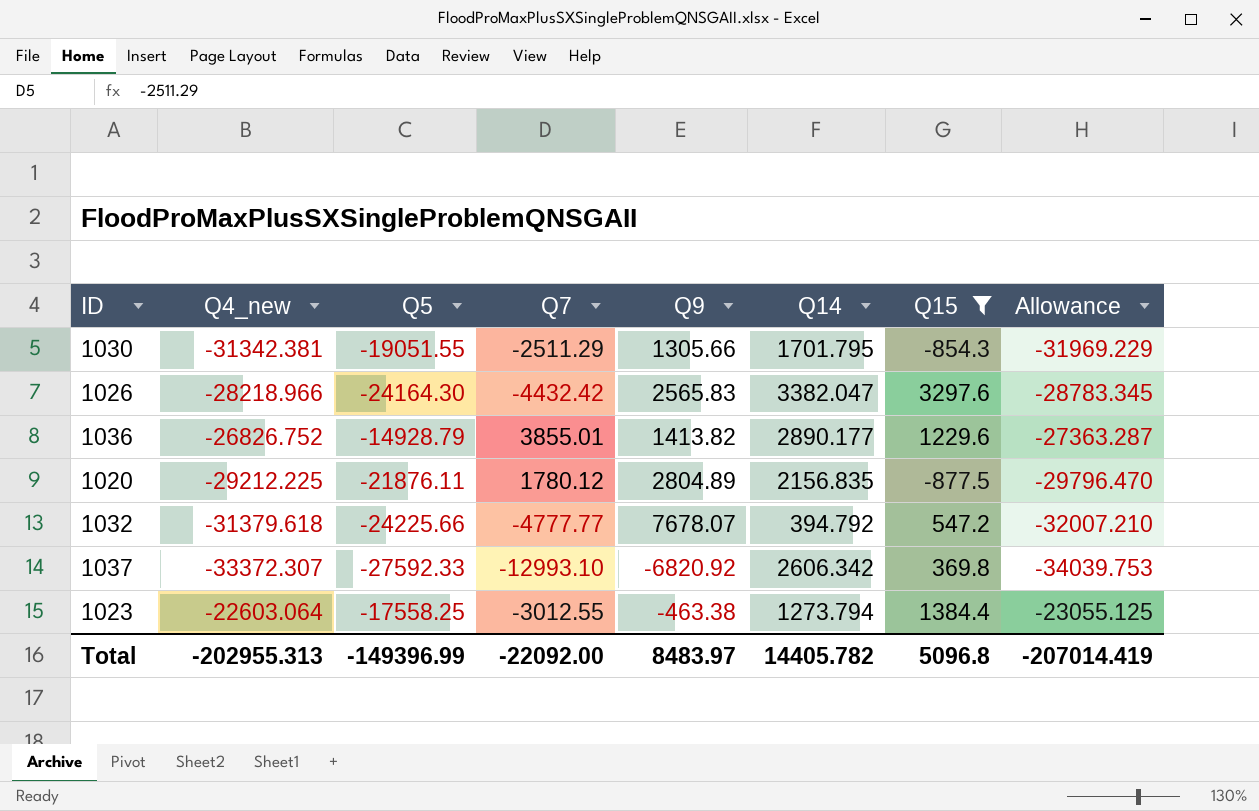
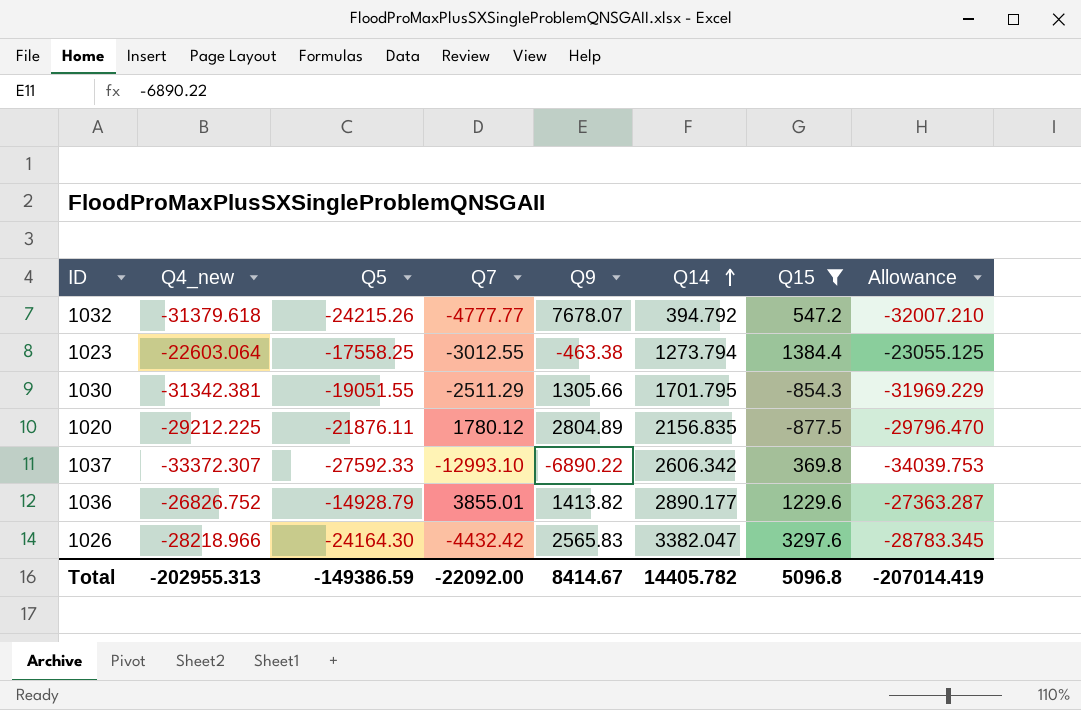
row order: none -> Q14 ascending
1032 | Q5: -24225.66 -> -24215.26
1037 | Q9: -6820.92 -> -6890.22
Total | Q5: -149396.99 -> -149386.59
Total | Q9: 8483.97 -> 8414.67

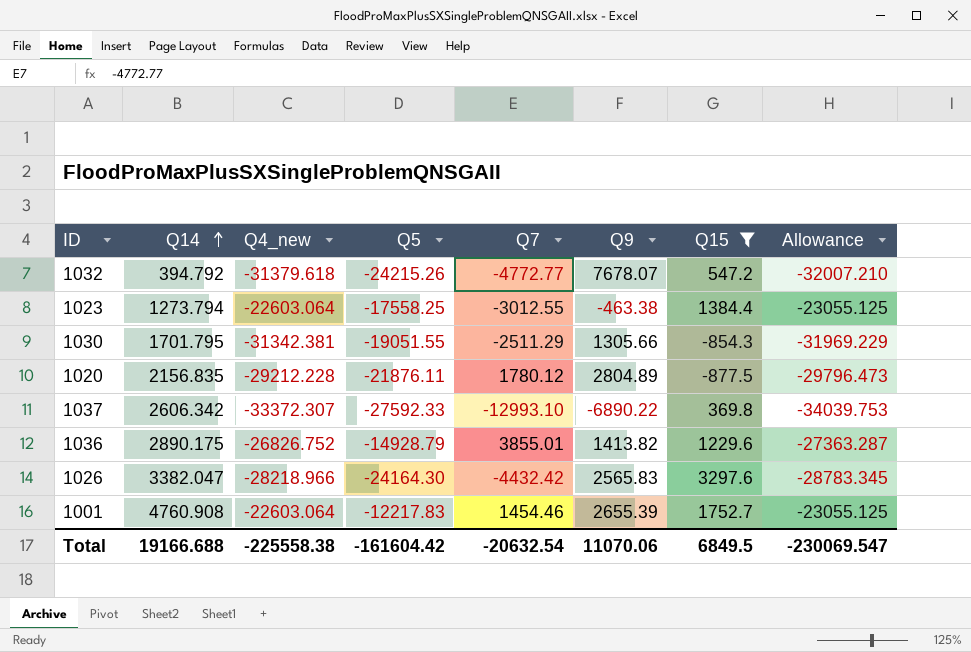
column Q14 | position: 6 -> 2
1032 | Q7: -4777.77 -> -4772.77
1020 | Q4_new: -29212.225 -> -29212.228
1020 | Allowance: -29796.470 -> -29796.473
1036 | Q14: 2890.177 -> 2890.175
row 1001: none -> 4760.908 | -22603.064 | -12217.83 | 1454.46 | 2655.39 | 1752.7 | -23055.125
Total | Q14: 14405.782 -> 19166.688
Total | Q4_new: -202955.313 -> -225558.38
Total | Q5: -149386.59 -> -161604.42
Total | Q7: -22092.00 -> -20632.54
Total | Q9: 8414.67 -> 11070.06
Total | Q15: 5096.8 -> 6849.5
Total | Allowance: -207014.419 -> -230069.547

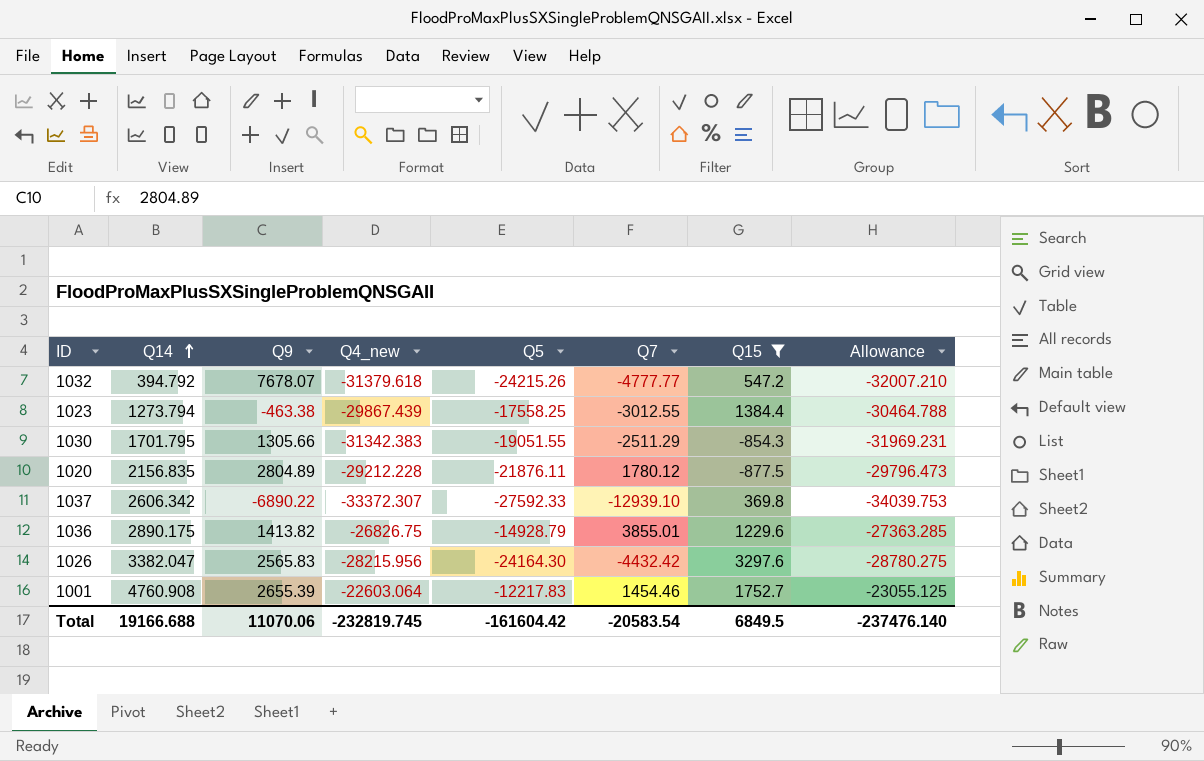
column Q9 | position: 6 -> 3
1032 | Q7: -4772.77 -> -4777.77
1023 | Q4_new: -22603.064 -> -29867.439
1023 | Allowance: -23055.125 -> -30464.788
1030 | Q4_new: -31342.381 -> -31342.383
1030 | Allowance: -31969.229 -> -31969.231
1037 | Q7: -12993.10 -> -12939.10
1036 | Q4_new: -26826.752 -> -26826.75
1036 | Allowance: -27363.287 -> -27363.285
1026 | Q4_new: -28218.966 -> -28215.956
1026 | Allowance: -28783.345 -> -28780.275
Total | Q4_new: -225558.38 -> -232819.745
Total | Q7: -20632.54 -> -20583.54
Total | Allowance: -230069.547 -> -237476.140

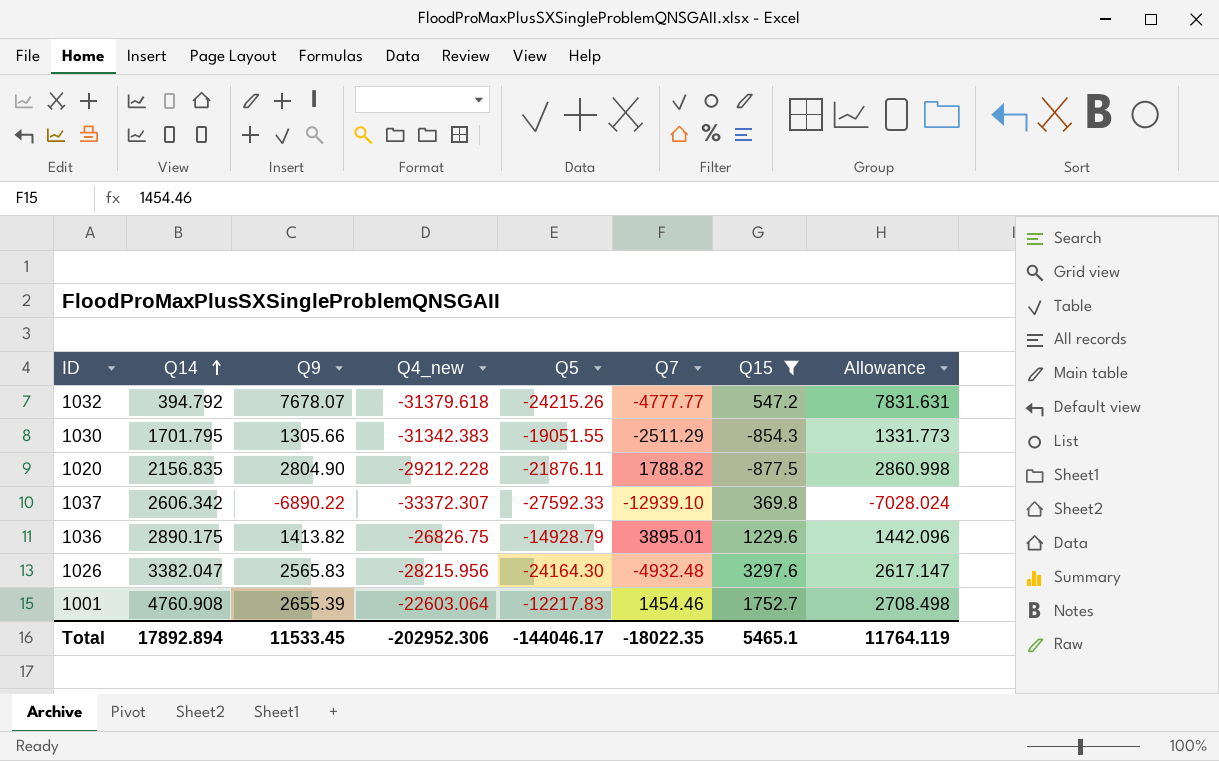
column Allowance | formula: [Q4_new] * 1.02 -> [Q9] * 1.02
row 1023: 1273.794 | -463.38 | -29867.439 | -17558.25 | -3012.55 | 1384.4 | -30464.788 -> none
1020 | Q9: 2804.89 -> 2804.90
1020 | Q7: 1780.12 -> 1788.82
1036 | Q7: 3855.01 -> 3895.01
1026 | Q7: -4432.42 -> -4932.48
Total | Q14: 19166.688 -> 17892.894
Total | Q9: 11070.06 -> 11533.45
Total | Q4_new: -232819.745 -> -202952.306
Total | Q5: -161604.42 -> -144046.17
Total | Q7: -20583.54 -> -18022.35
Total | Q15: 6849.5 -> 5465.1
Total | Allowance: -237476.140 -> 11764.119

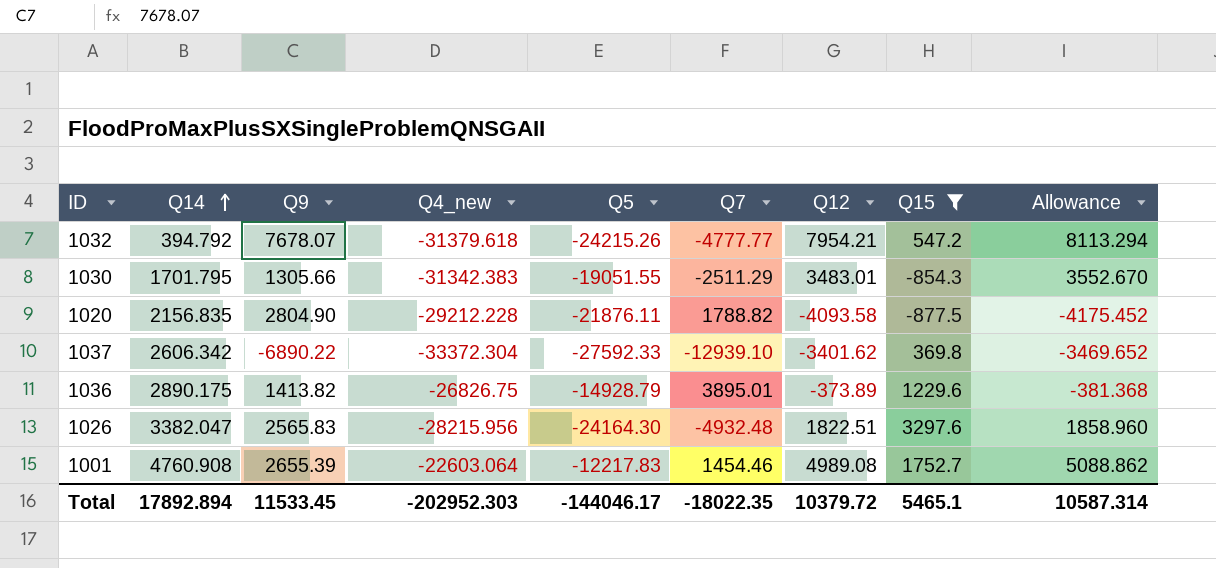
column Q12 | position: none -> 7
column Allowance | formula: [Q9] * 1.02 -> [Q12] * 1.02
1037 | Q4_new: -33372.307 -> -33372.304
Total | Q4_new: -202952.306 -> -202952.303
Total | Allowance: 11764.119 -> 10587.314

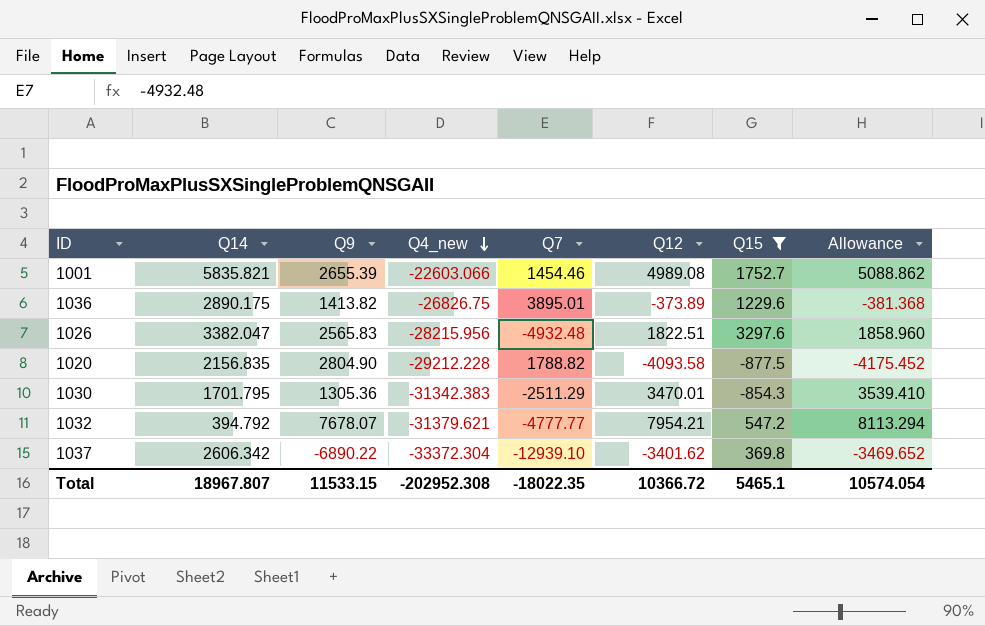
row order: Q14 ascending -> Q4_new descending
column Q5 | position: 5 -> none
1001 | Q14: 4760.908 -> 5835.821
1001 | Q4_new: -22603.064 -> -22603.066
1030 | Q9: 1305.66 -> 1305.36
1030 | Q12: 3483.01 -> 3470.01
1030 | Allowance: 3552.670 -> 3539.410
1032 | Q4_new: -31379.618 -> -31379.621
Total | Q14: 17892.894 -> 18967.807
Total | Q9: 11533.45 -> 11533.15
Total | Q4_new: -202952.303 -> -202952.308
Total | Q12: 10379.72 -> 10366.72
Total | Allowance: 10587.314 -> 10574.054

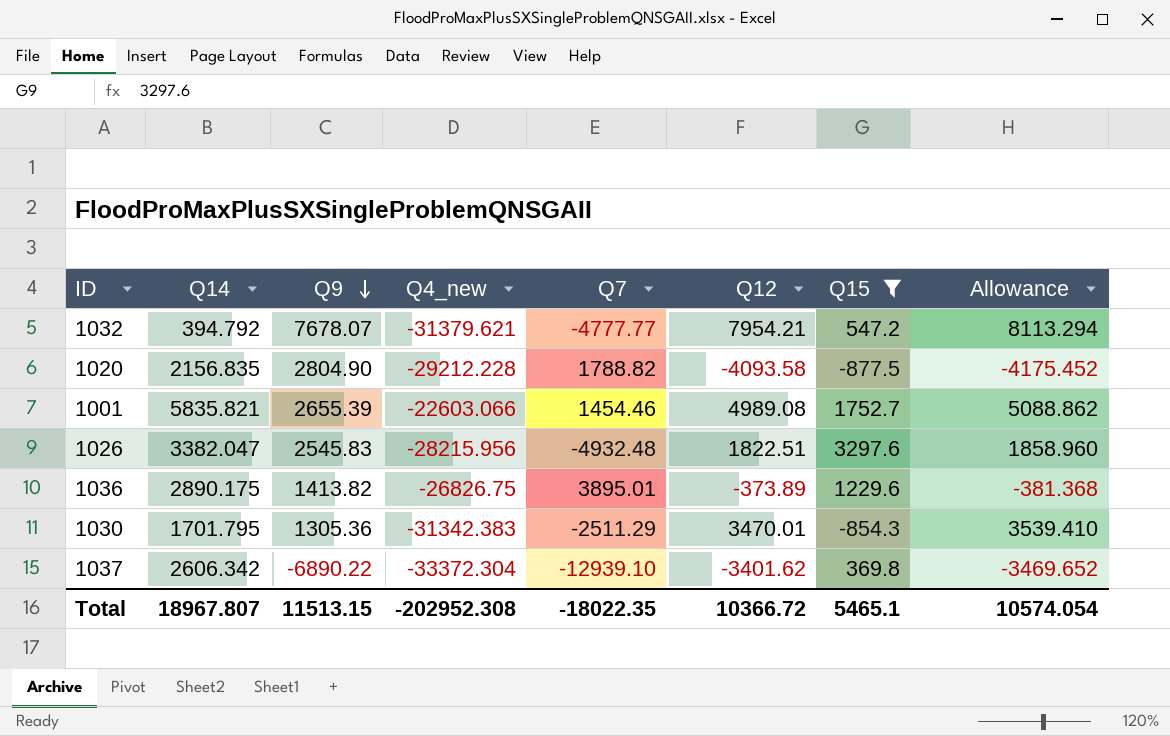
row order: Q4_new descending -> Q9 descending
1026 | Q9: 2565.83 -> 2545.83
Total | Q9: 11533.15 -> 11513.15

